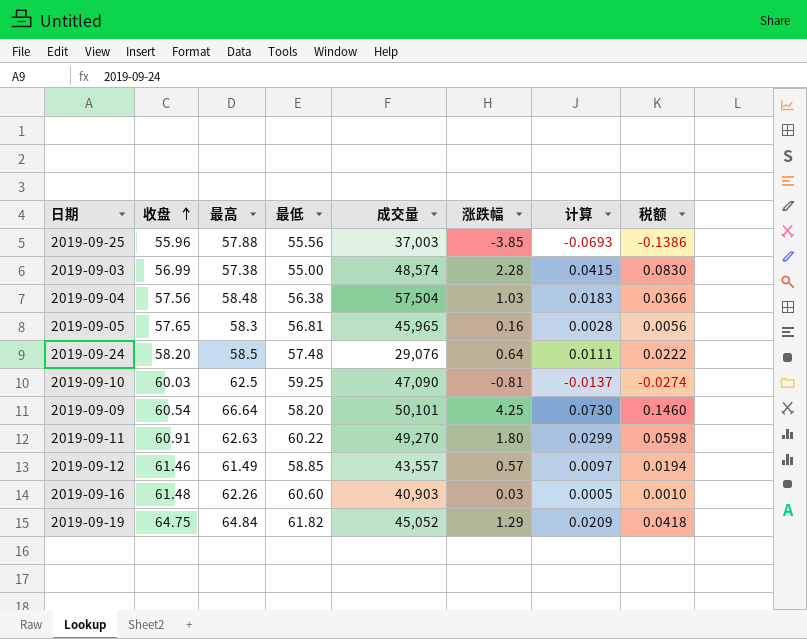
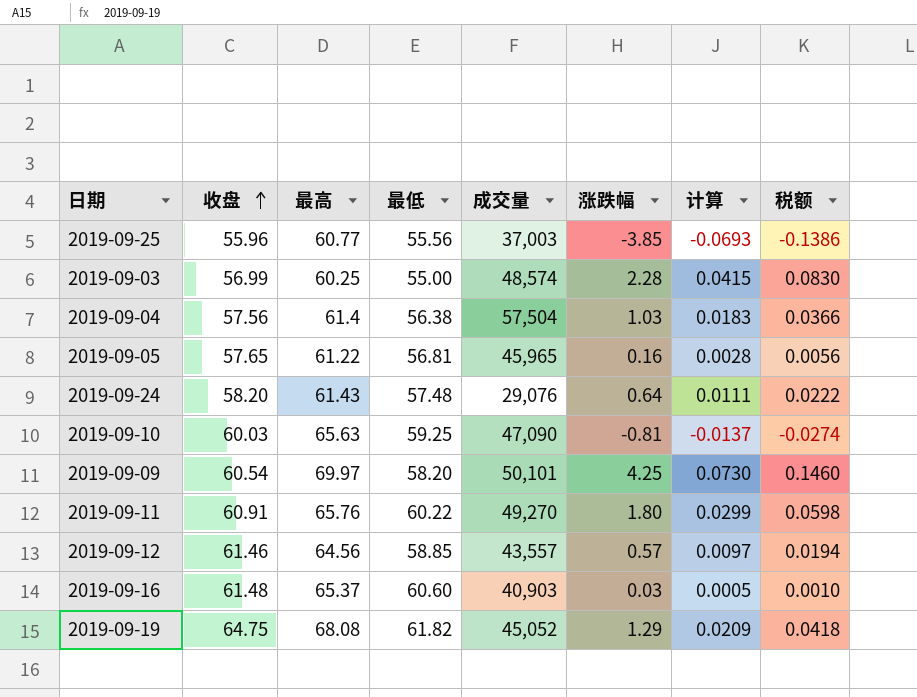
2019-09-25 | 最高: 57.88 -> 60.77
2019-09-03 | 最高: 57.38 -> 60.25
2019-09-04 | 最高: 58.48 -> 61.4
2019-09-05 | 最高: 58.3 -> 61.22
2019-09-24 | 最高: 58.5 -> 61.43
2019-09-10 | 最高: 62.5 -> 65.63
2019-09-09 | 最高: 66.64 -> 69.97
2019-09-11 | 最高: 62.63 -> 65.76
2019-09-12 | 最高: 61.49 -> 64.56
2019-09-16 | 最高: 62.26 -> 65.37
2019-09-19 | 最高: 64.84 -> 68.08

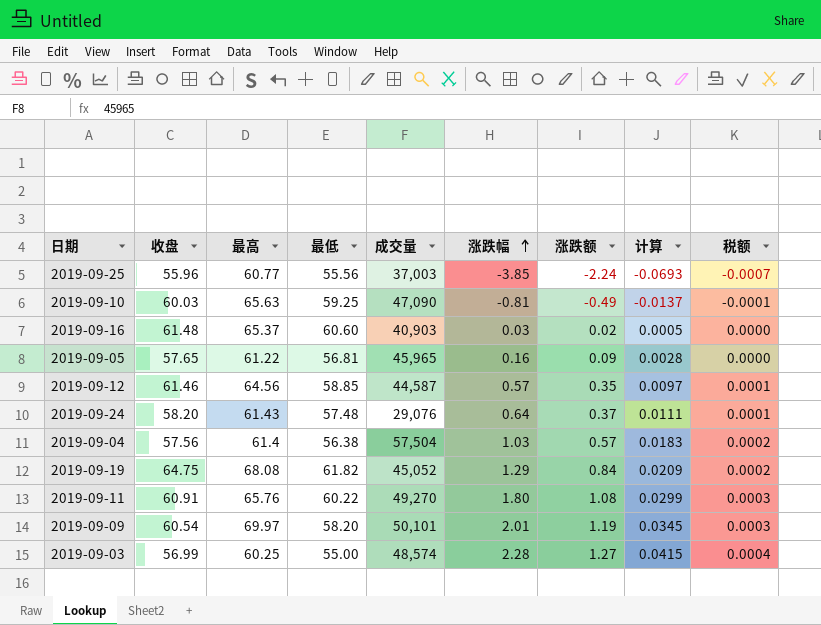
row order: 收盘 ascending -> 涨跌幅 ascending
column 涨跌额 | position: none -> 7
column 税额 | formula: [计算] * 2 -> [计算] * 0.01
2019-09-12 | 成交量: 43,557 -> 44,587
2019-09-09 | 涨跌幅: 4.25 -> 2.01
2019-09-09 | 计算: 0.0730 -> 0.0345

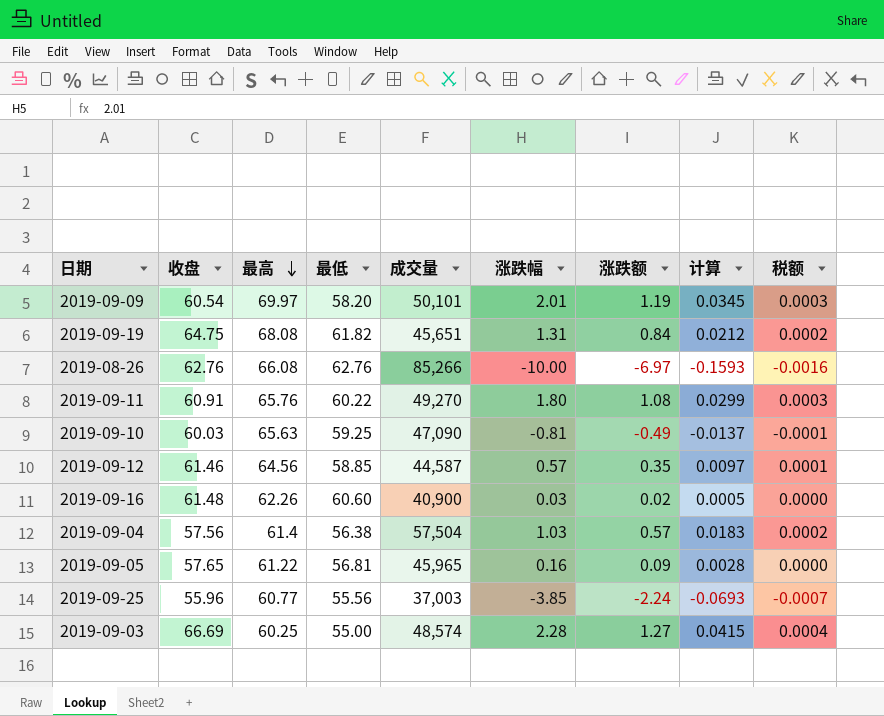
row order: 涨跌幅 ascending -> 最高 descending
row 2019-09-24: 58.20 | 61.43 | 57.48 | 29,076 | 0.64 | 0.37 | 0.0111 | 0.0001 -> none
2019-09-19 | 成交量: 45,052 -> 45,651
2019-09-19 | 涨跌幅: 1.29 -> 1.31
2019-09-19 | 计算: 0.0209 -> 0.0212
row 2019-08-26: none -> 62.76 | 66.08 | 62.76 | 85,266 | -10.00 | -6.97 | -0.1593 | -0.0016
2019-09-16 | 最高: 65.37 -> 62.26
2019-09-16 | 成交量: 40,903 -> 40,900
2019-09-03 | 收盘: 56.99 -> 66.69

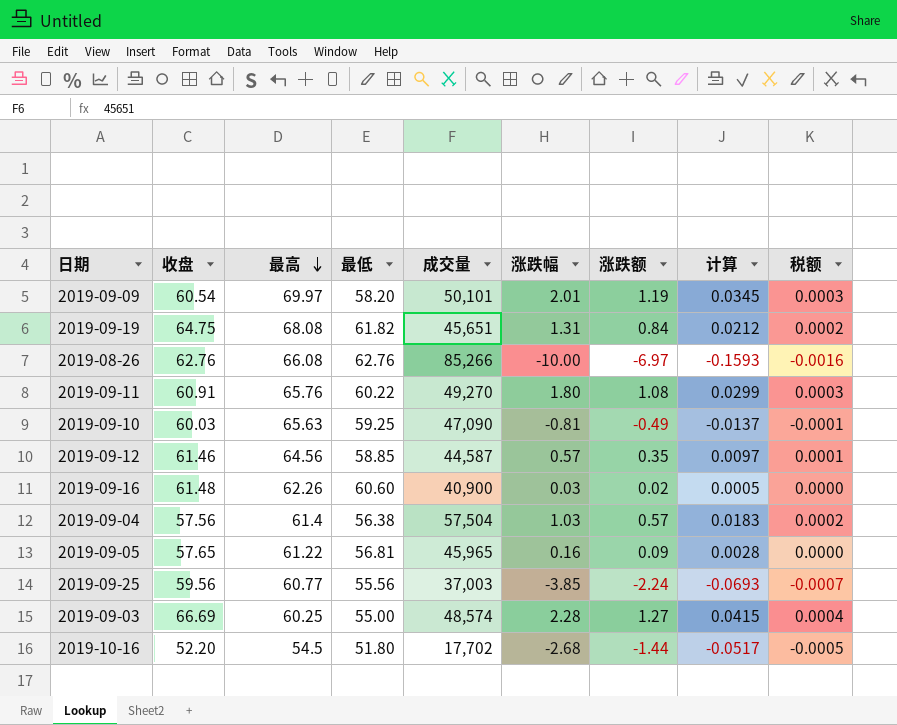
2019-09-25 | 收盘: 55.96 -> 59.56
row 2019-10-16: none -> 52.20 | 54.5 | 51.80 | 17,702 | -2.68 | -1.44 | -0.0517 | -0.0005

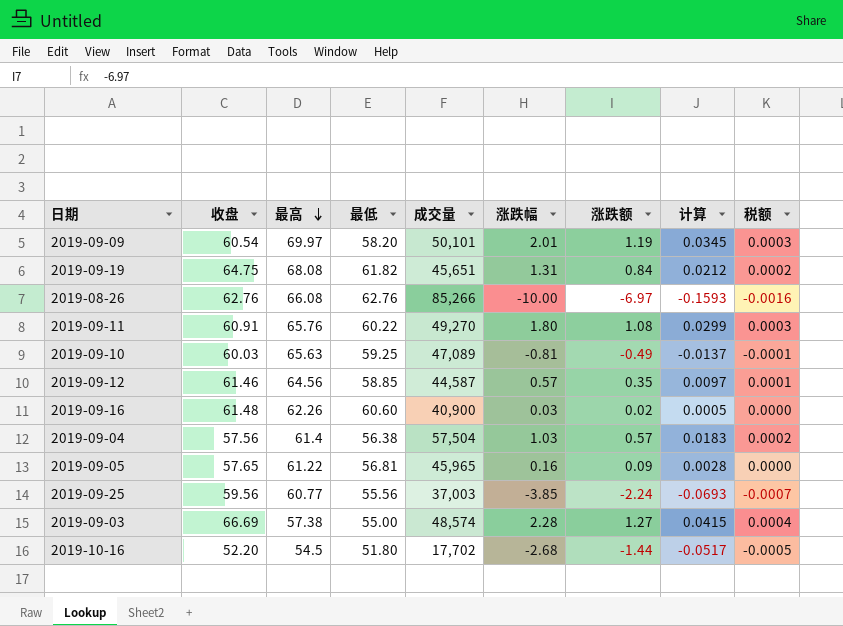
2019-09-10 | 成交量: 47,090 -> 47,089
2019-09-03 | 最高: 60.25 -> 57.38

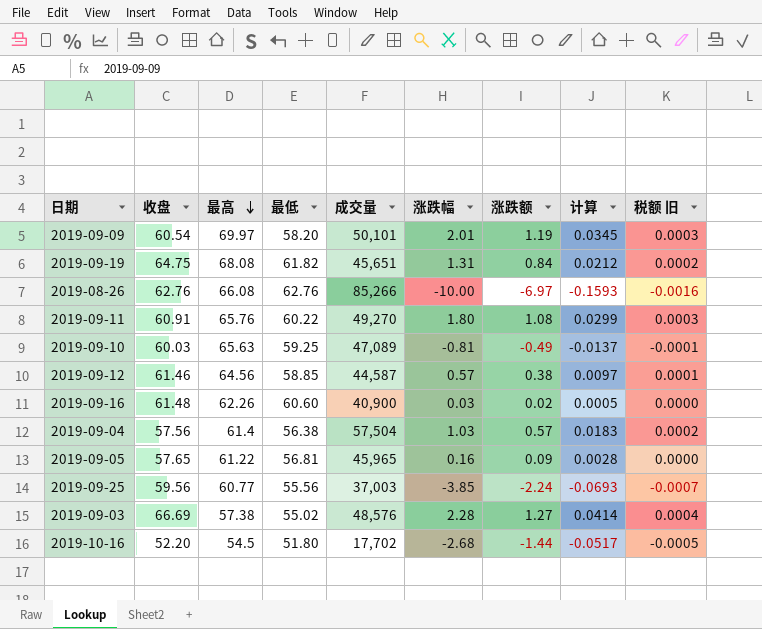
column name: 税额 -> 税额 旧
2019-09-12 | 涨跌额: 0.35 -> 0.38
2019-09-03 | 最低: 55.00 -> 55.02
2019-09-03 | 成交量: 48,574 -> 48,576
2019-09-03 | 计算: 0.0415 -> 0.0414

